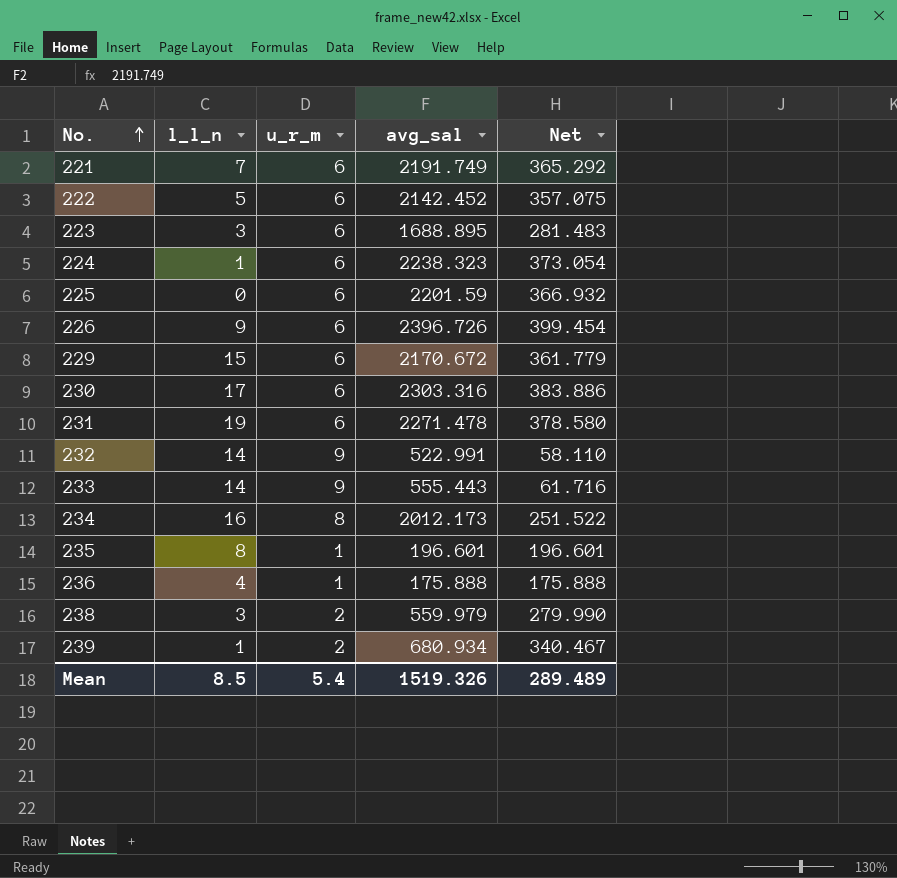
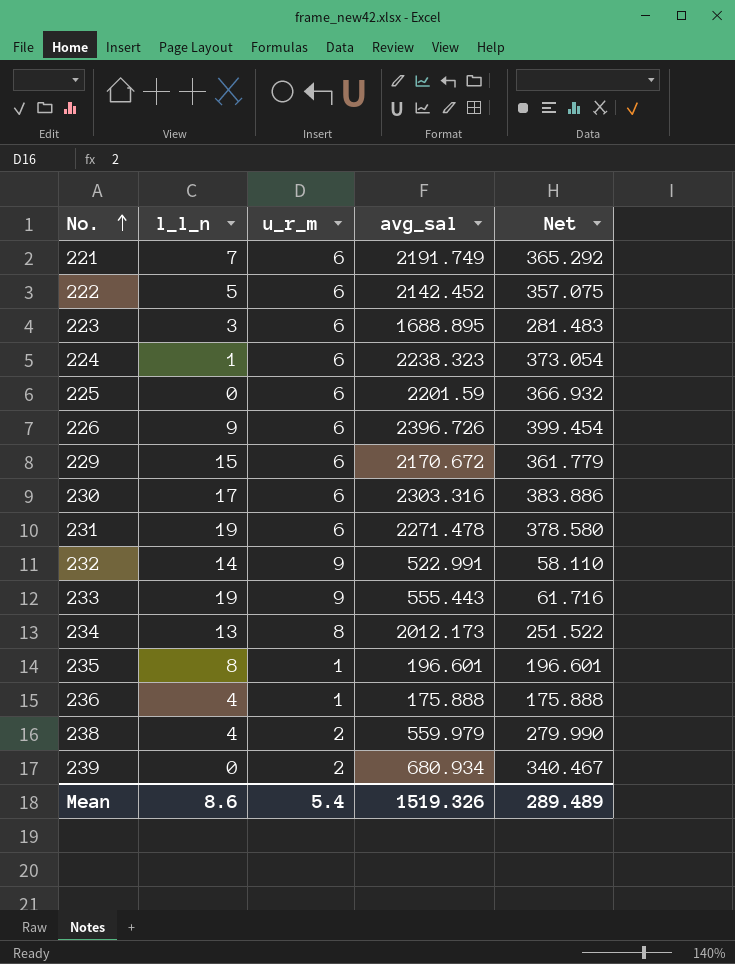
233 | l_l_n: 14 -> 19
234 | l_l_n: 16 -> 13
238 | l_l_n: 3 -> 4
239 | l_l_n: 1 -> 0
Mean | l_l_n: 8.5 -> 8.6

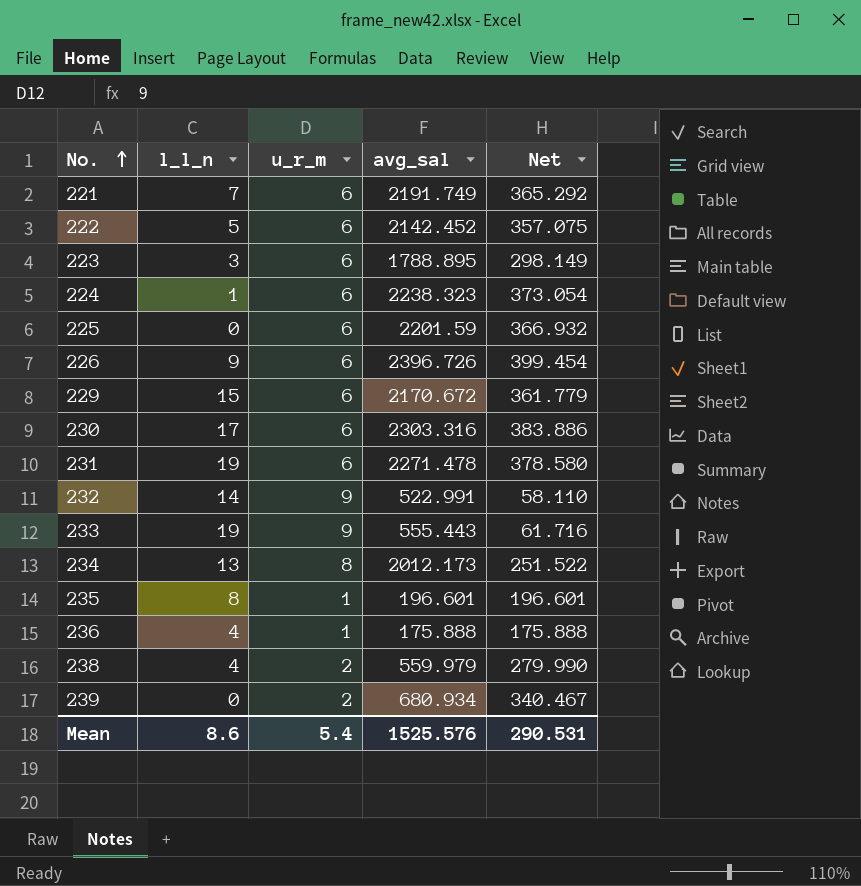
223 | avg_sal: 1688.895 -> 1788.895
223 | Net: 281.483 -> 298.149
Mean | avg_sal: 1519.326 -> 1525.576
Mean | Net: 289.489 -> 290.531

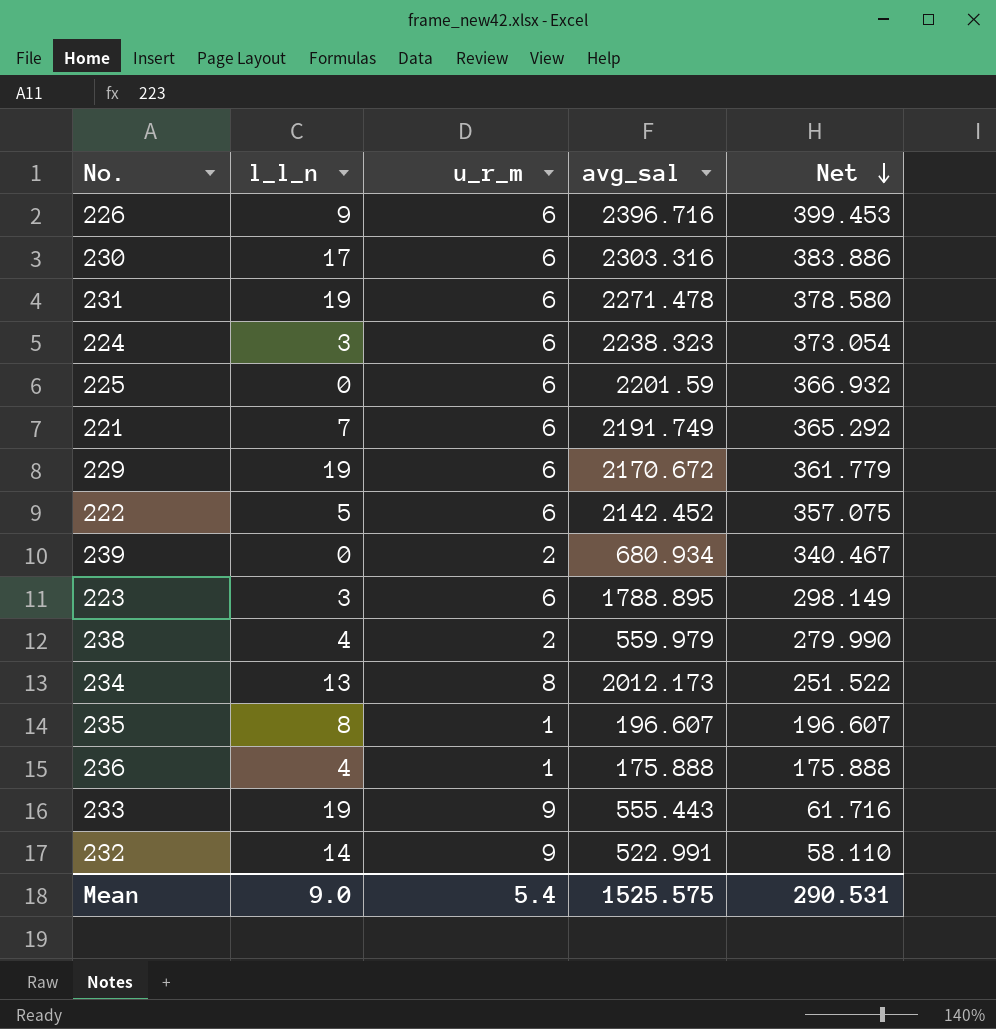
row order: No. ascending -> Net descending
226 | avg_sal: 2396.726 -> 2396.716
226 | Net: 399.454 -> 399.453
224 | l_l_n: 1 -> 3
229 | l_l_n: 15 -> 19
235 | avg_sal: 196.601 -> 196.607
235 | Net: 196.601 -> 196.607
Mean | l_l_n: 8.6 -> 9.0
Mean | avg_sal: 1525.576 -> 1525.575

